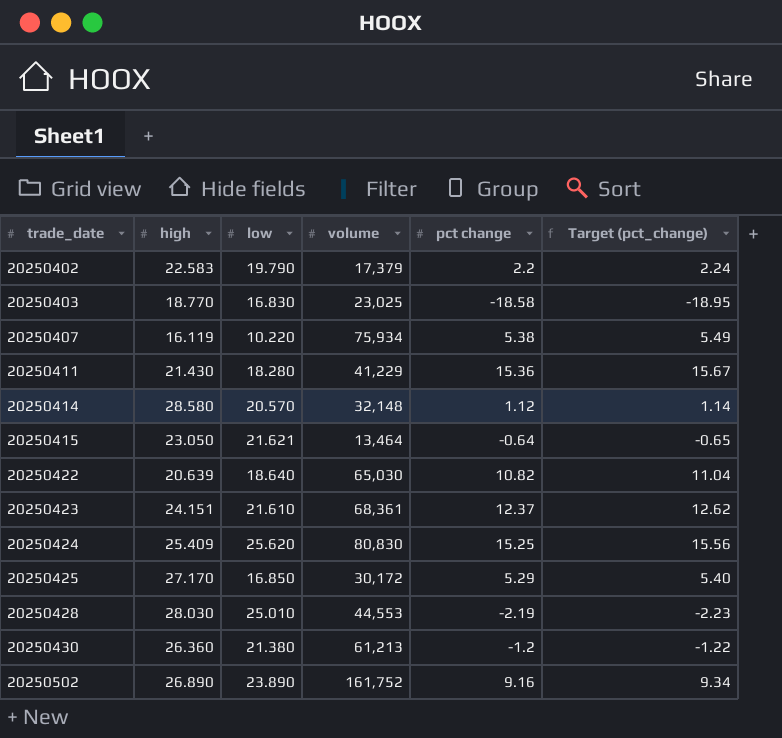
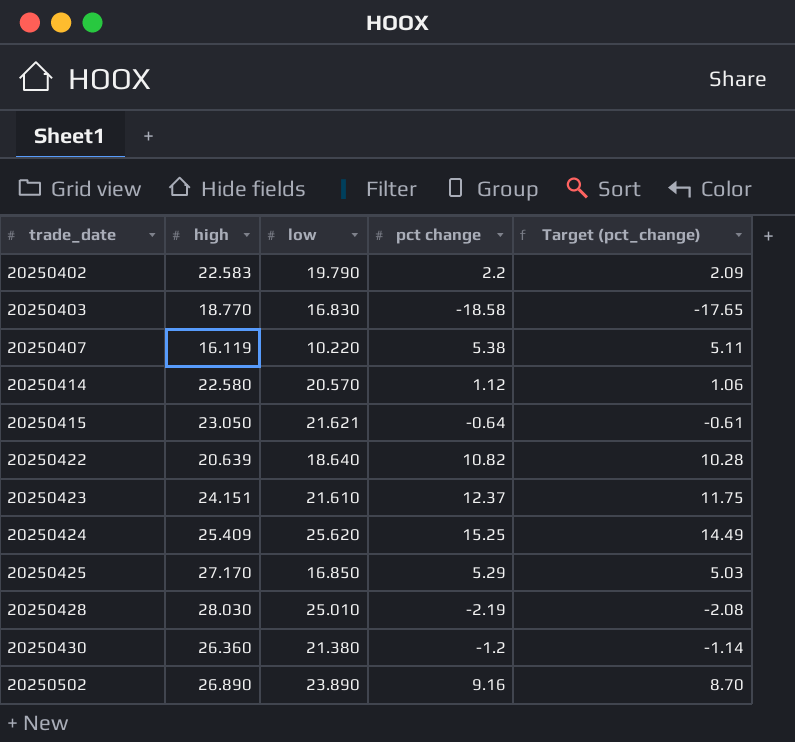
column volume | position: 4 -> none
column Target (pct_change) | formula: [pct change] * 1.02 -> [pct change] * 0.95
row 20250411: 21.430 | 18.280 | 41,229 | 15.36 | 15.67 -> none
20250414 | high: 28.580 -> 22.580

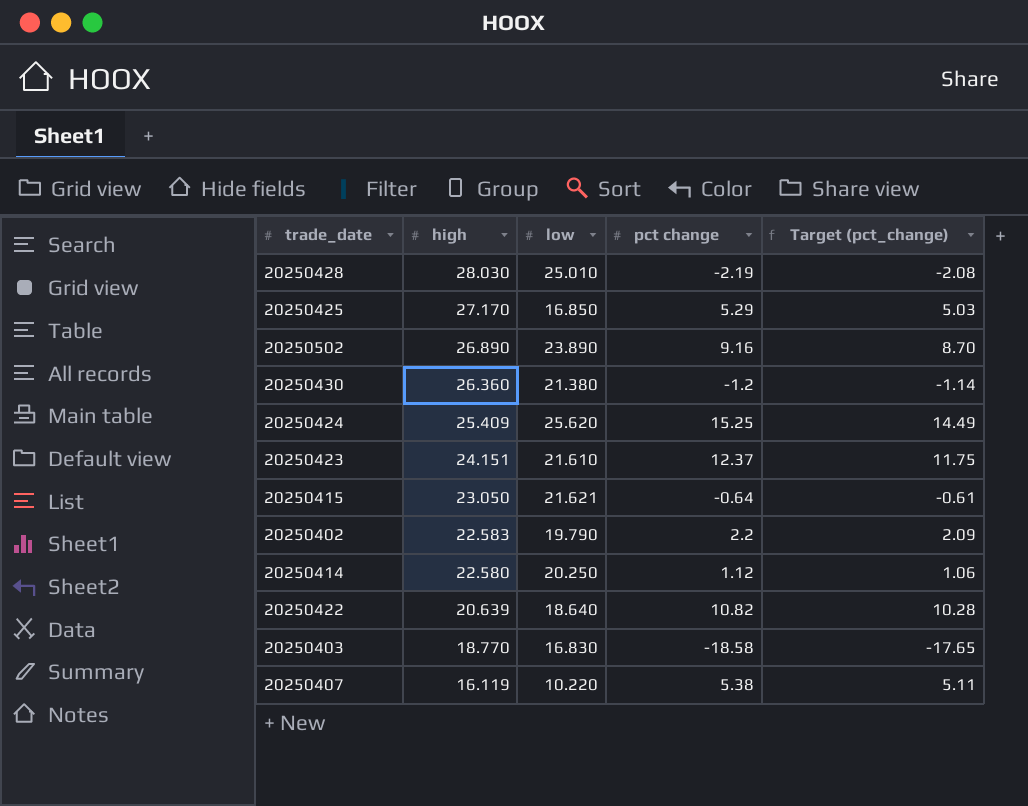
row order: trade_date ascending -> high descending
20250414 | low: 20.570 -> 20.250

